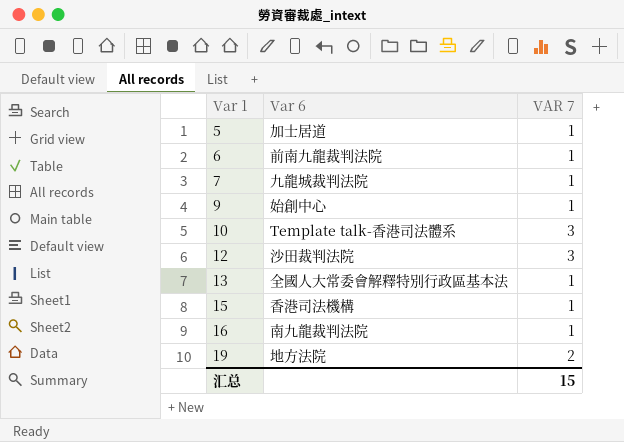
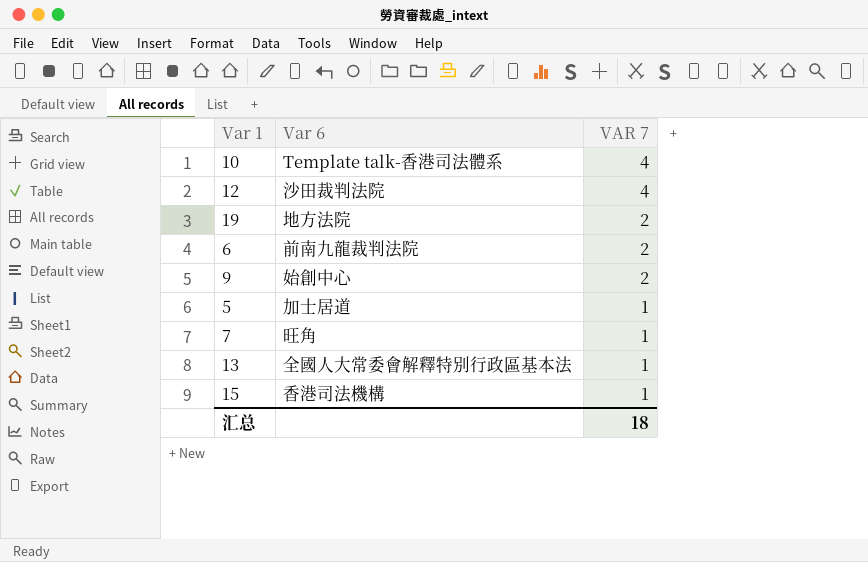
row order: Var 1 ascending -> VAR 7 descending
row 16: 南九龍裁判法院 | 1 -> none
10 | VAR 7: 3 -> 4
12 | VAR 7: 3 -> 4
6 | VAR 7: 1 -> 2
9 | VAR 7: 1 -> 2
7 | Var 6: 九龍城裁判法院 -> 旺角
汇总 | VAR 7: 15 -> 18

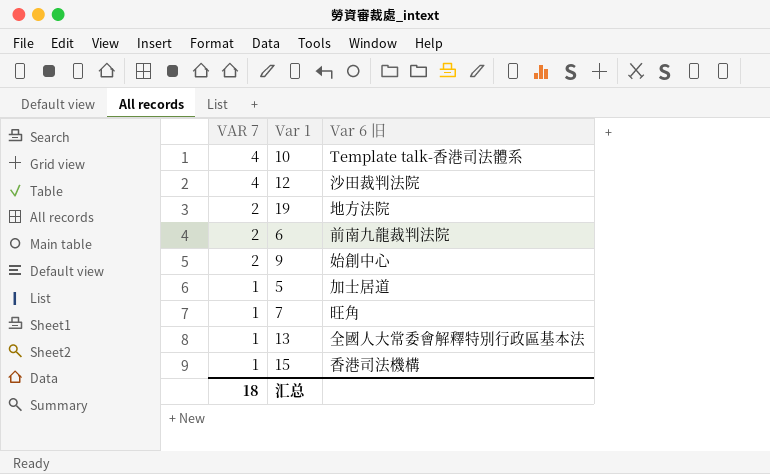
column VAR 7 | position: 3 -> 1
column name: Var 6 -> Var 6 旧

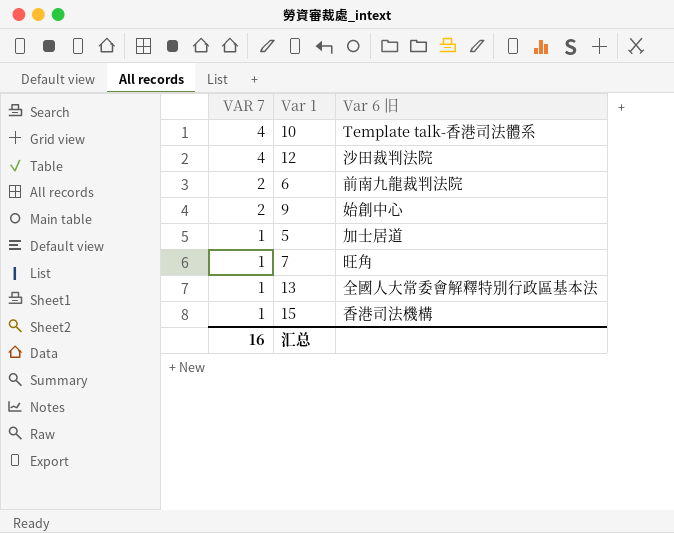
row 19: 2 | 地方法院 -> none
汇总 | VAR 7: 18 -> 16

